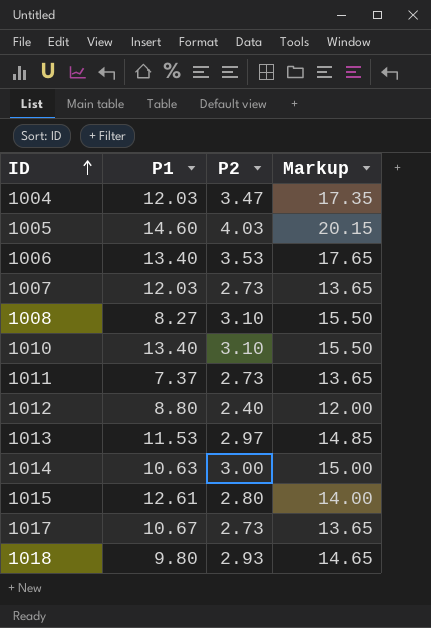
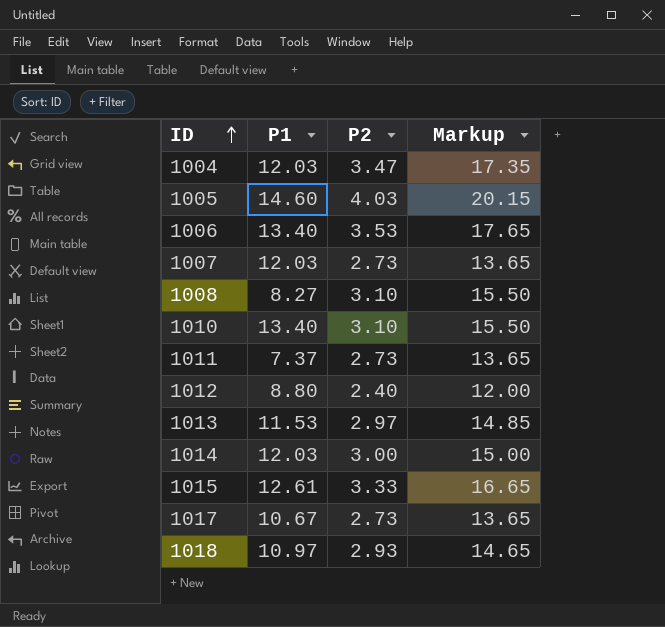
1014 | P1: 10.63 -> 12.03
1015 | P2: 2.80 -> 3.33
1015 | Markup: 14.00 -> 16.65
1018 | P1: 9.80 -> 10.97

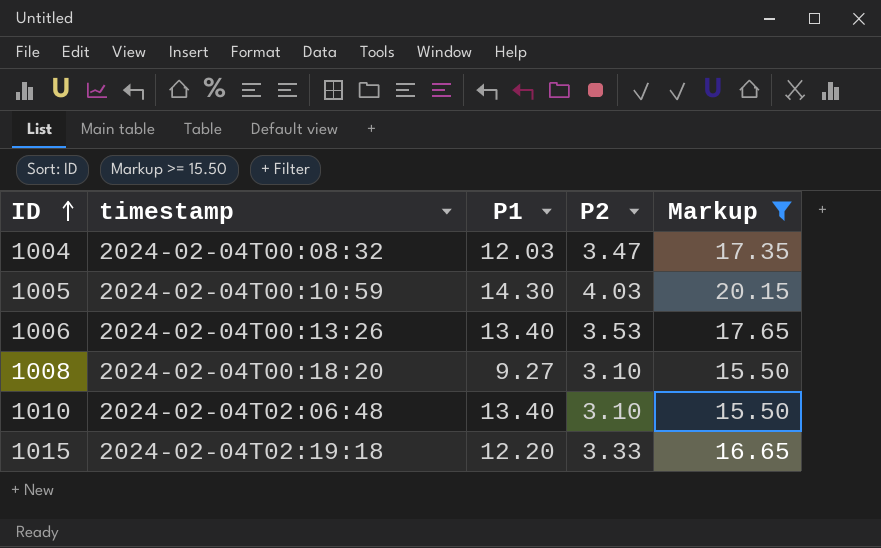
filter: none -> Markup >= 15.50
column timestamp | position: none -> 2
1005 | P1: 14.60 -> 14.30
1008 | P1: 8.27 -> 9.27
1015 | P1: 12.61 -> 12.20

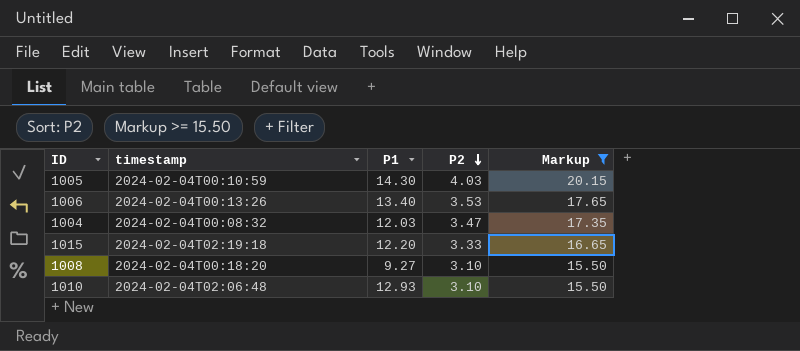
row order: ID ascending -> P2 descending
1010 | P1: 13.40 -> 12.93

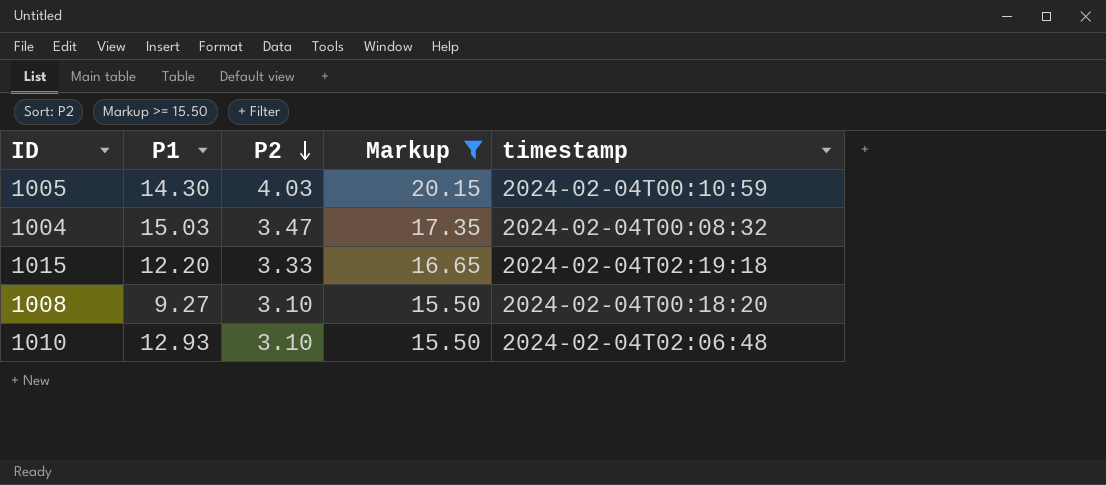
column timestamp | position: 2 -> 5
row 1006: 2024-02-04T00:13:26 | 13.40 | 3.53 | 17.65 -> none
1004 | P1: 12.03 -> 15.03

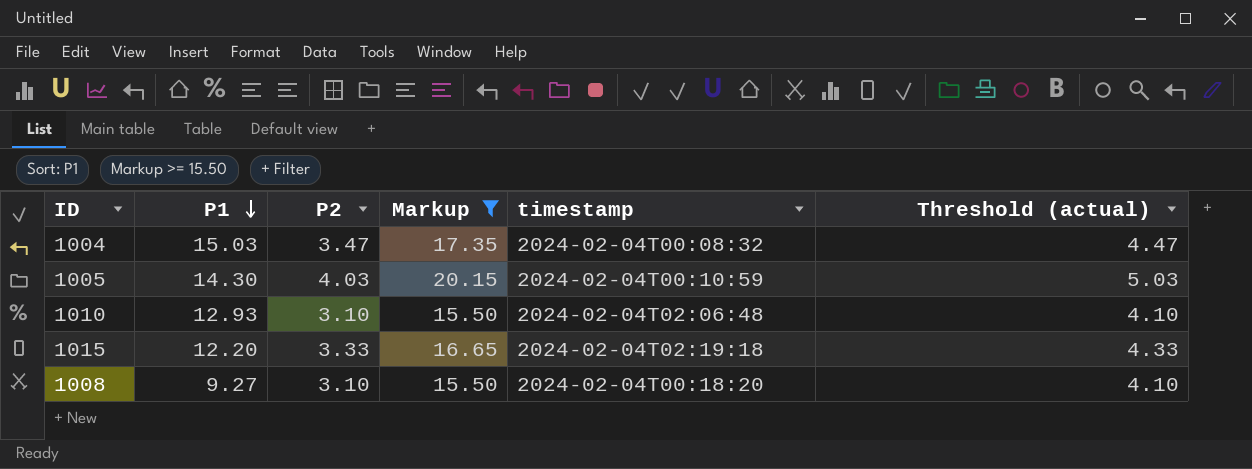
row order: P2 descending -> P1 descending
column Threshold (actual) | formula: none -> [P2] + 1

